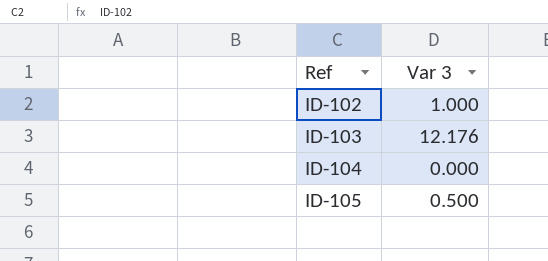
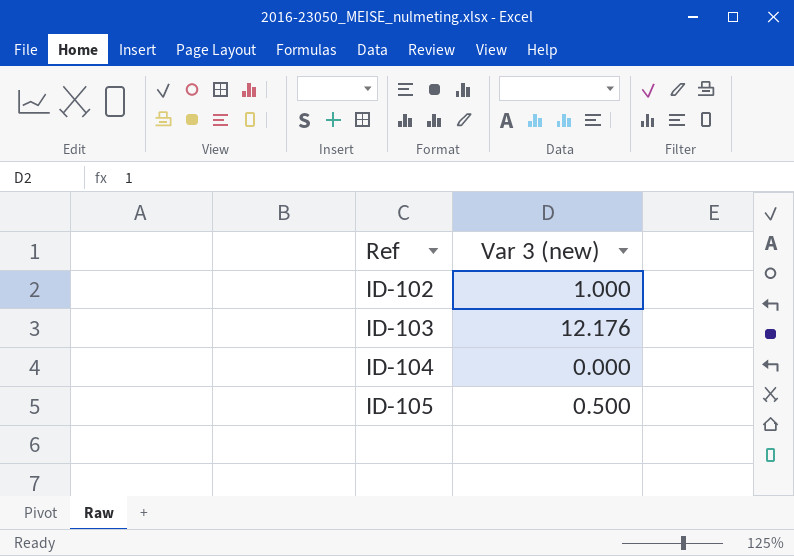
column name: Var 3 -> Var 3 (new)

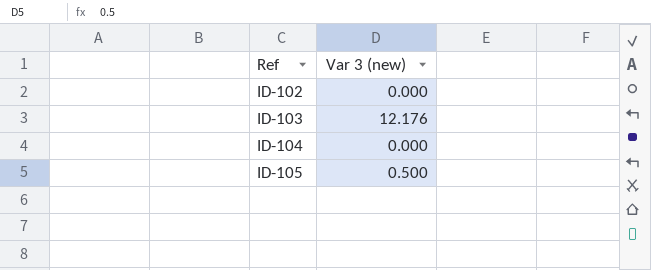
ID-102 | Var 3 (new): 1.000 -> 0.000

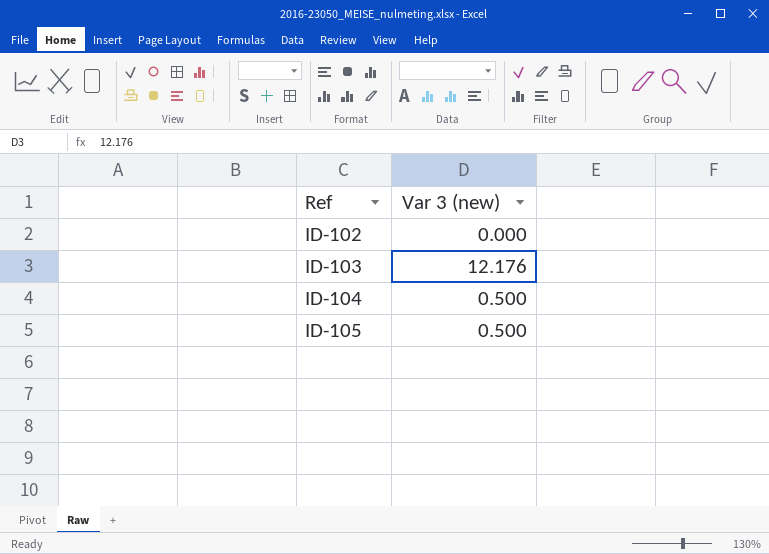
ID-104 | Var 3 (new): 0.000 -> 0.500

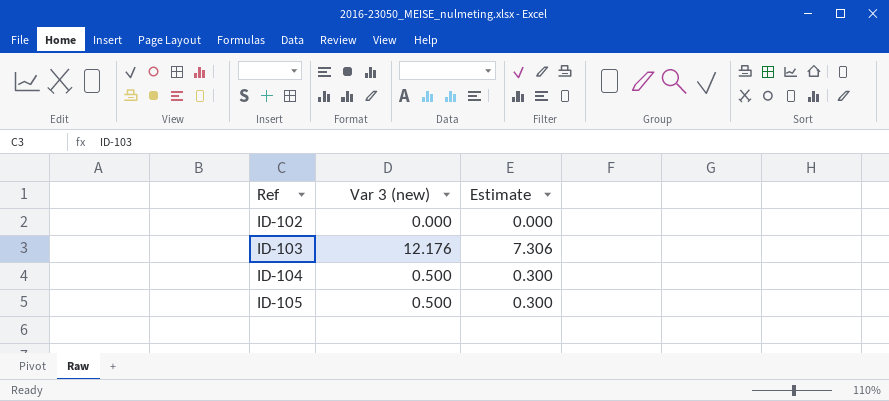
column Estimate | formula: none -> [Var 3 (new)] * 0.6

